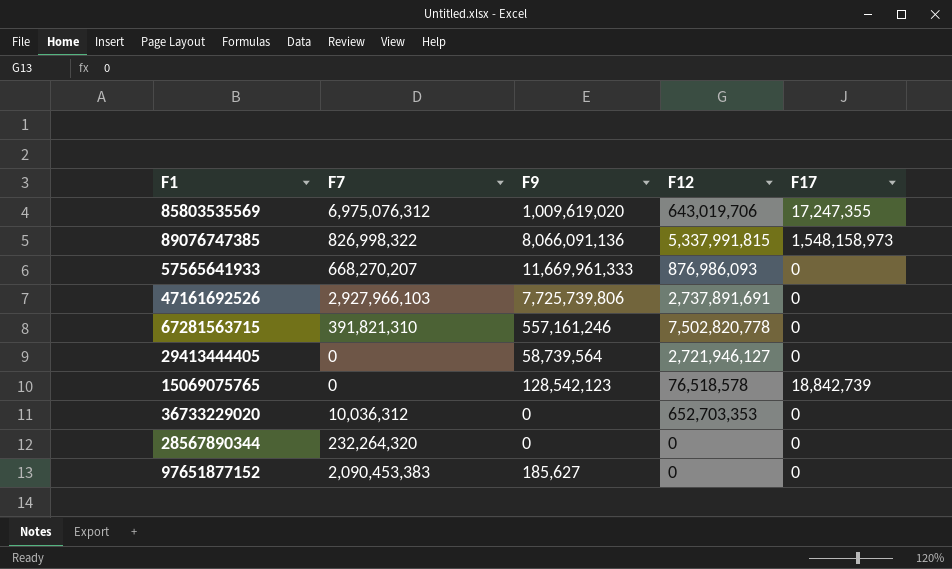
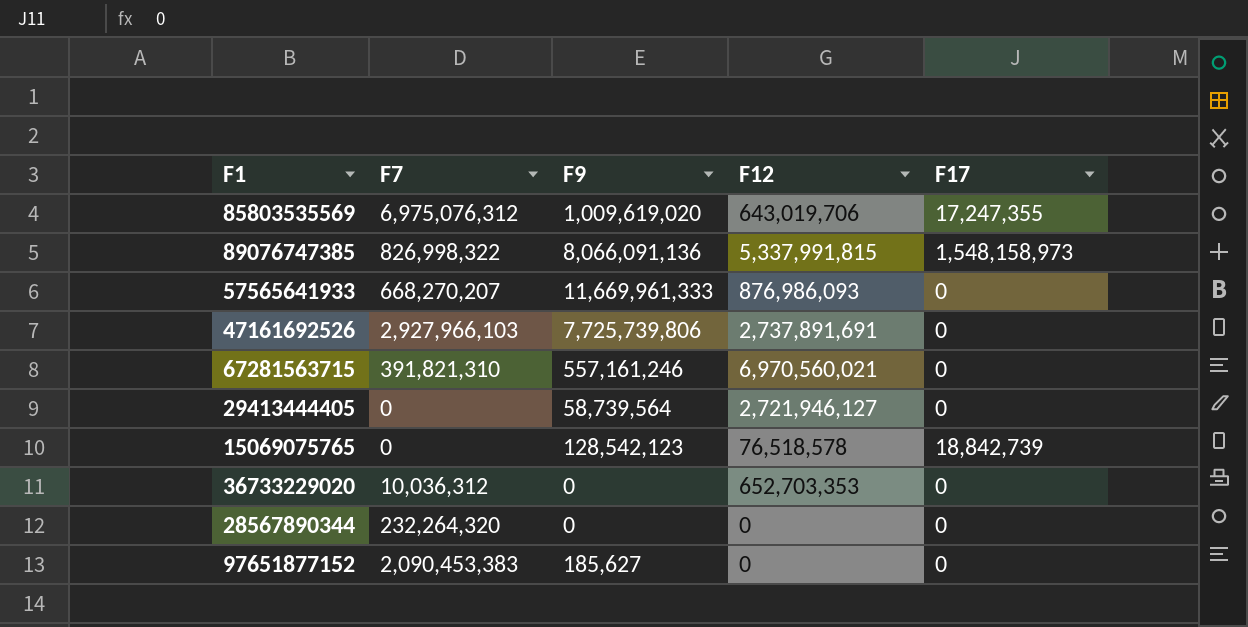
67281563715 | F12: 7,502,820,778 -> 6,970,560,021

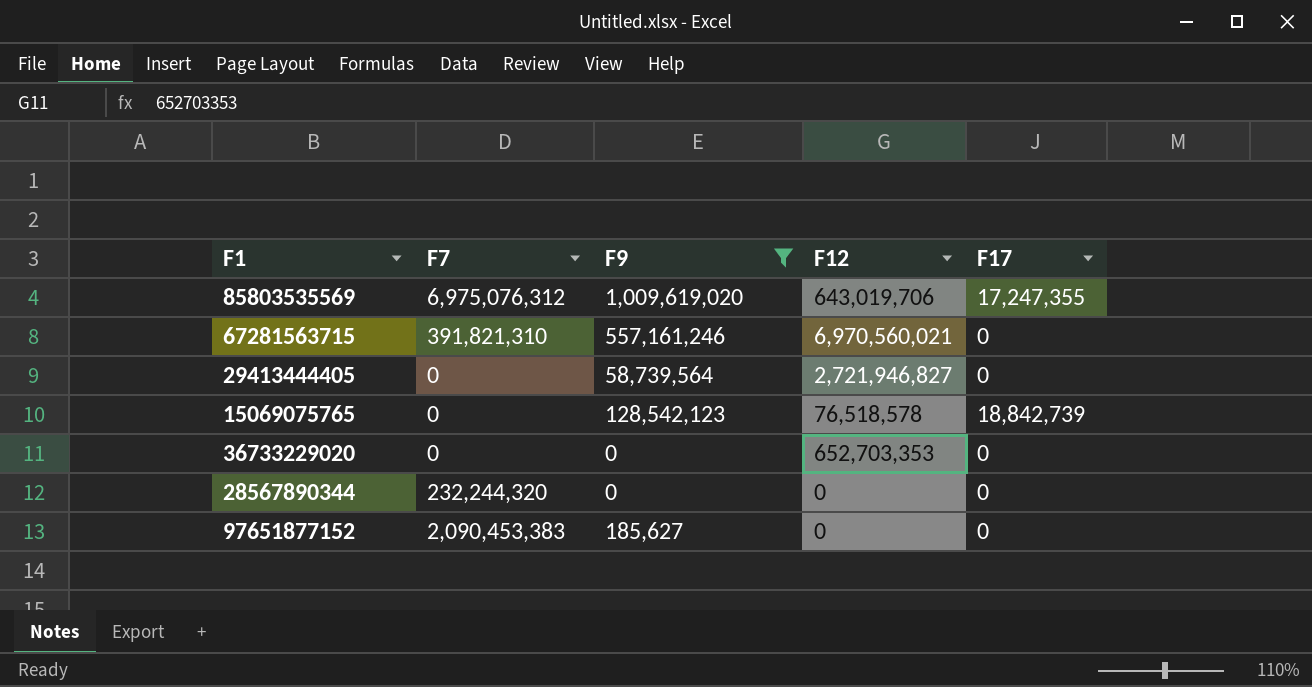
filter: none -> F9 <= 1,009,619,020
29413444405 | F12: 2,721,946,127 -> 2,721,946,827
36733229020 | F7: 10,036,312 -> 0
28567890344 | F7: 232,264,320 -> 232,244,320

